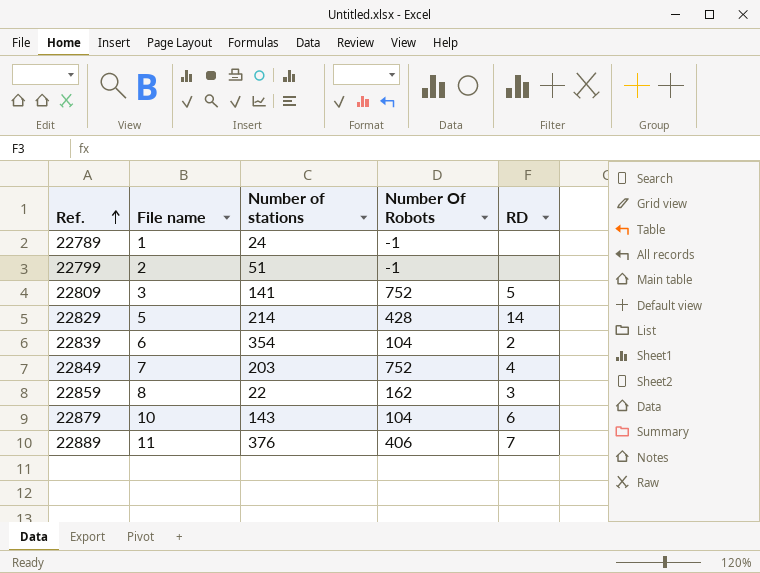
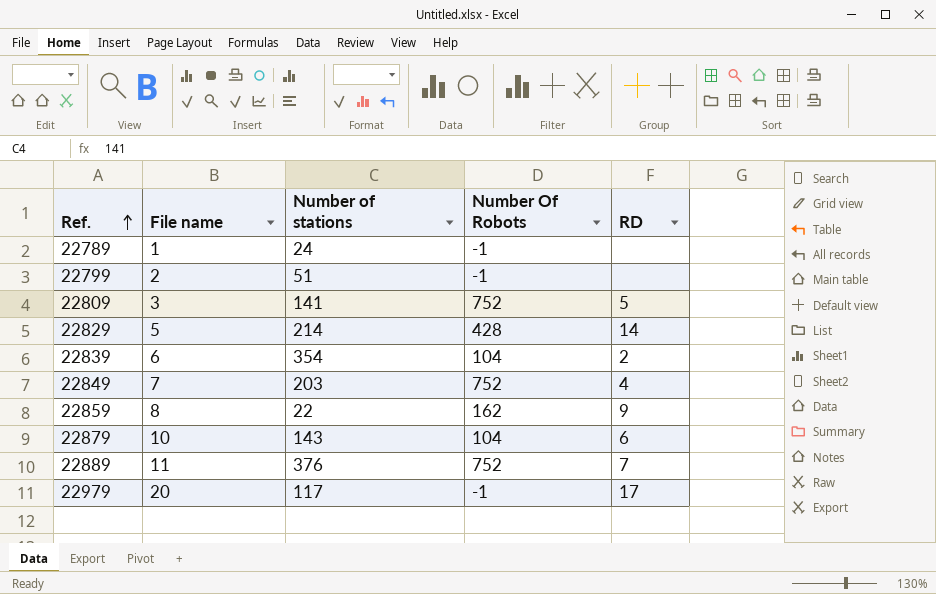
22859 | RD: 3 -> 9
22889 | Number Of Robots: 406 -> 752
row 22979: none -> 20 | 117 | -1 | 17

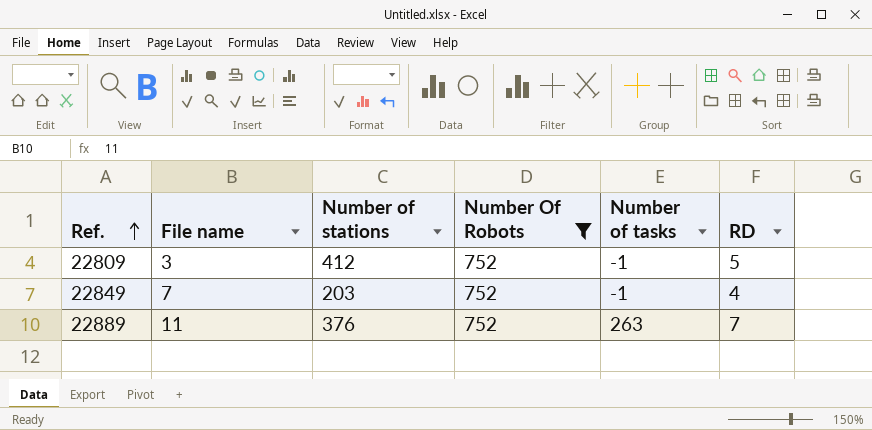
filter: none -> Number Of Robots = 752
column Number of tasks | position: none -> 5
22809 | Number of stations: 141 -> 412

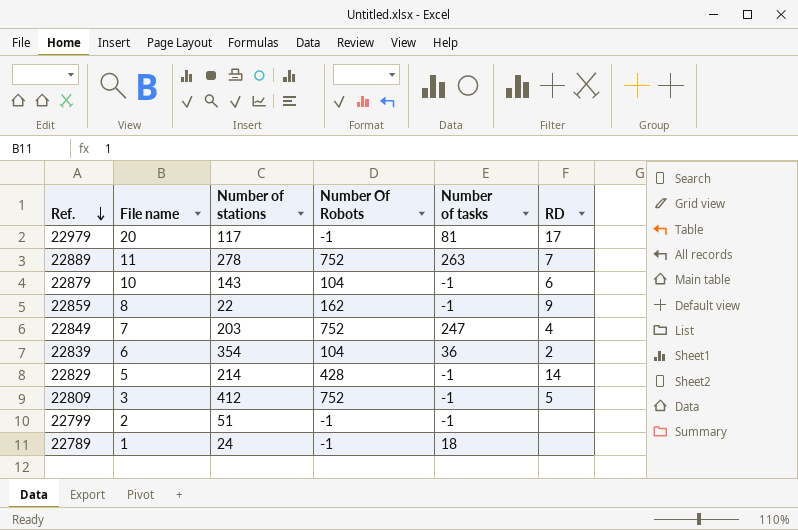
filter: Number Of Robots = 752 -> none
row order: Ref. ascending -> Ref. descending
22889 | Number of stations: 376 -> 278
22849 | Number of tasks: -1 -> 247

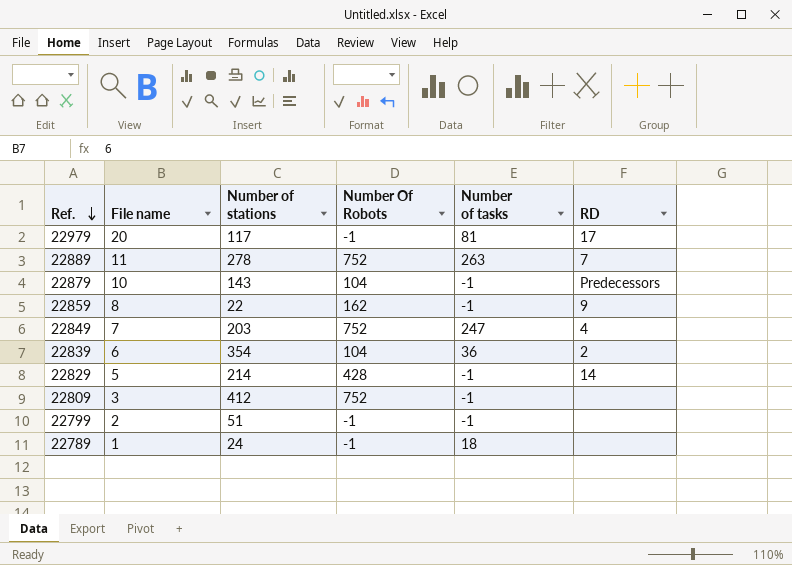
22879 | RD: 6 -> Predecessors
22809 | RD: 5 -> none

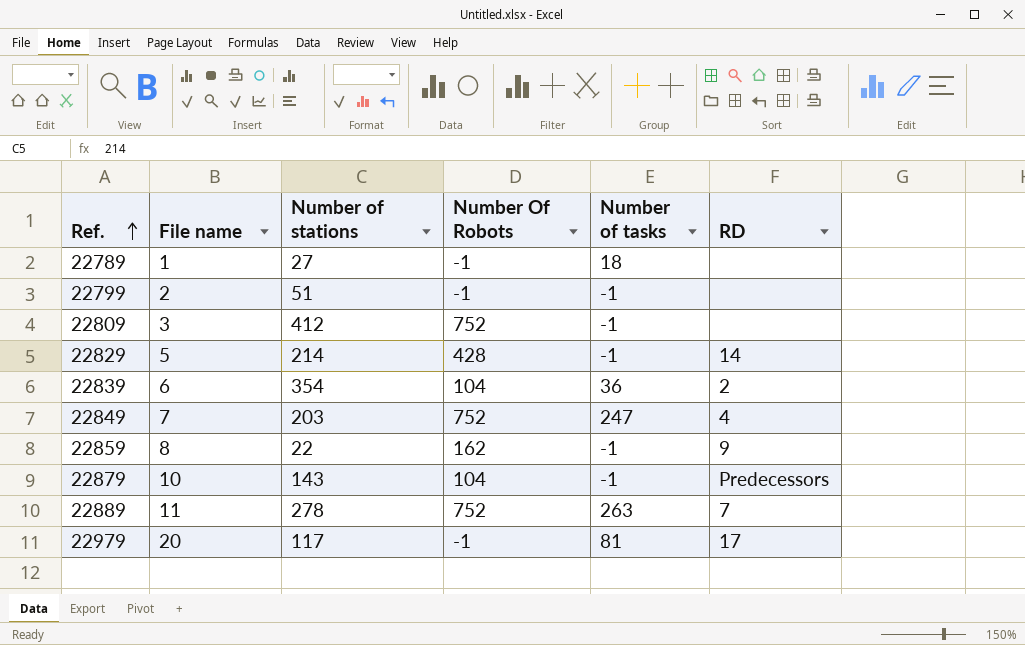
row order: Ref. descending -> Ref. ascending
22789 | Number of stations: 24 -> 27

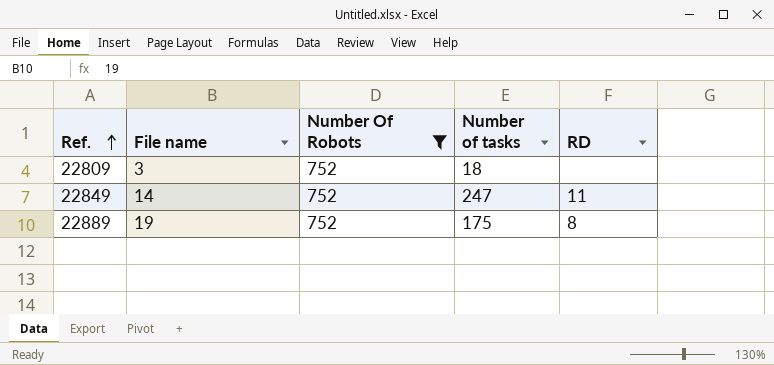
filter: none -> Number Of Robots = 752
column Number of stations | position: 3 -> none
22809 | Number of tasks: -1 -> 18
22849 | File name: 7 -> 14
22849 | RD: 4 -> 11
22889 | File name: 11 -> 19
22889 | Number of tasks: 263 -> 175
22889 | RD: 7 -> 8

